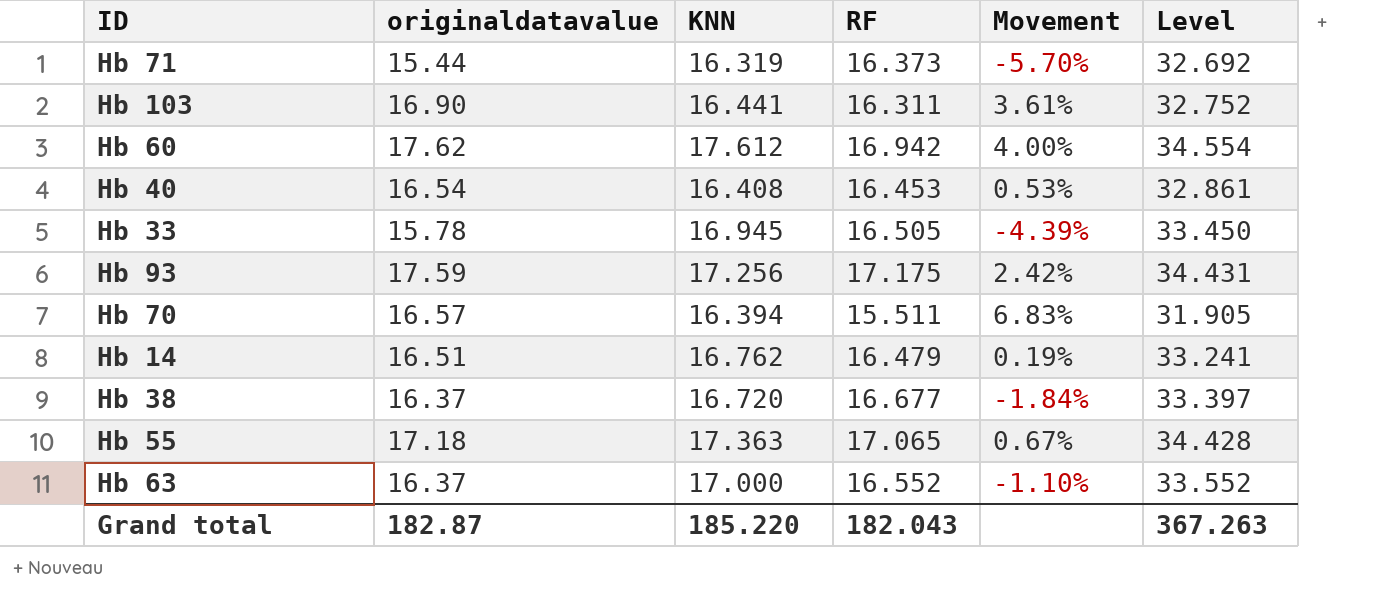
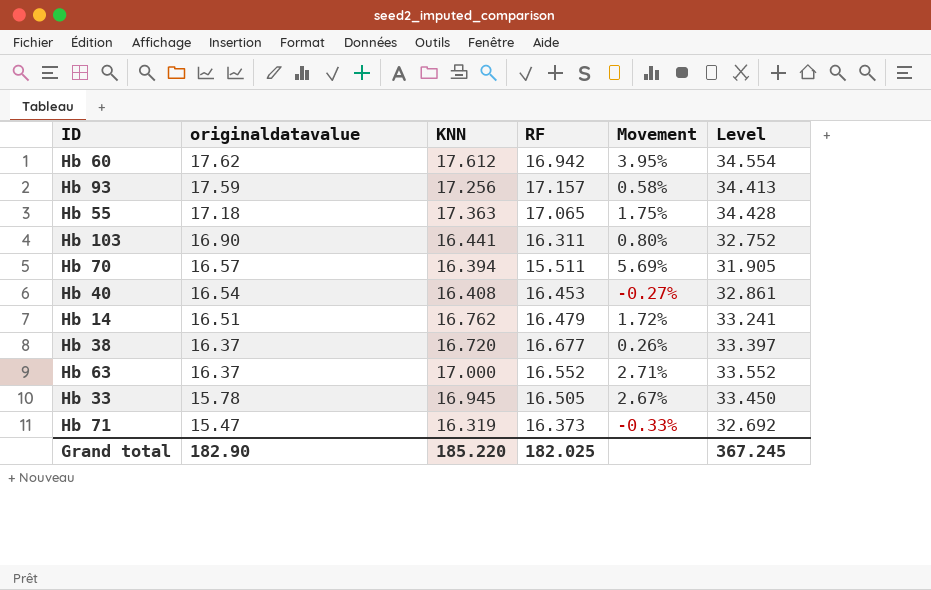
row order: none -> originaldatavalue descending
column Movement | formula: ([originaldatavalue] - [RF]) / [RF] -> ([KNN] - [RF]) / [RF]
Hb 93 | RF: 17.175 -> 17.157
Hb 93 | Level: 34.431 -> 34.413
Hb 71 | originaldatavalue: 15.44 -> 15.47
Grand total | originaldatavalue: 182.87 -> 182.90
Grand total | RF: 182.043 -> 182.025
Grand total | Level: 367.263 -> 367.245

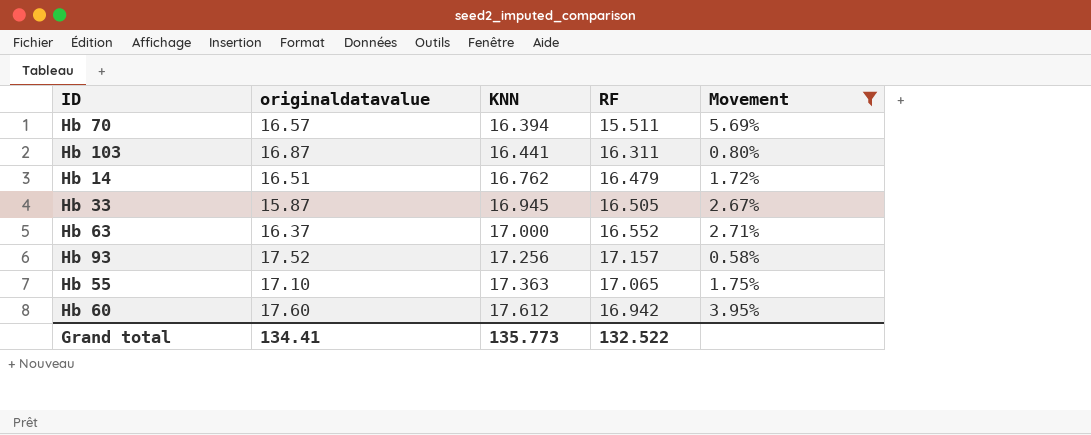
filter: none -> Movement >= 0.58%
row order: originaldatavalue descending -> KNN ascending
column Level | formula: [KNN] + [RF] -> none
Hb 103 | originaldatavalue: 16.90 -> 16.87
Hb 33 | originaldatavalue: 15.78 -> 15.87
Hb 93 | originaldatavalue: 17.59 -> 17.52
Hb 55 | originaldatavalue: 17.18 -> 17.10
Hb 60 | originaldatavalue: 17.62 -> 17.60
Grand total | originaldatavalue: 182.90 -> 134.41
Grand total | KNN: 185.220 -> 135.773
Grand total | RF: 182.025 -> 132.522

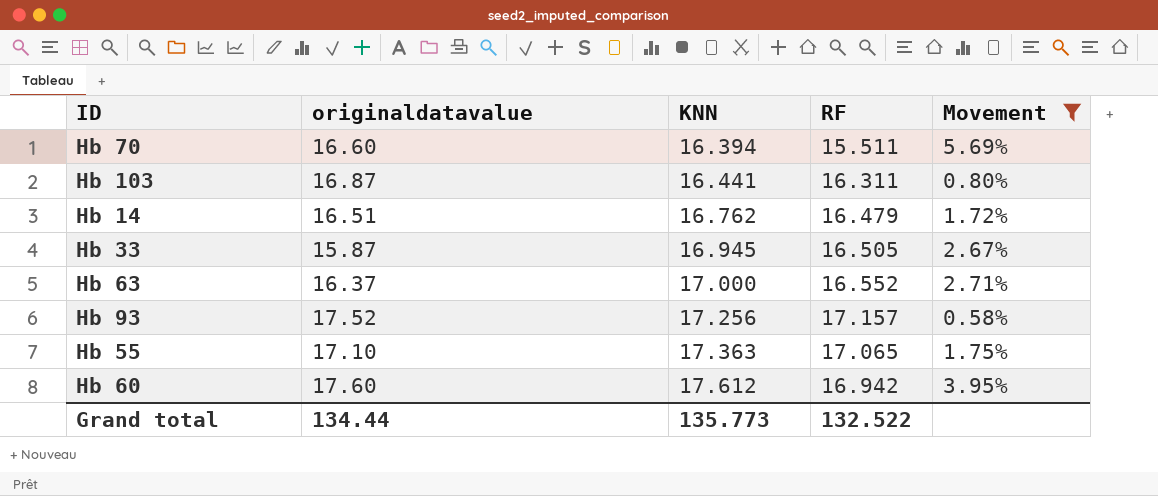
Hb 70 | originaldatavalue: 16.57 -> 16.60
Grand total | originaldatavalue: 134.41 -> 134.44

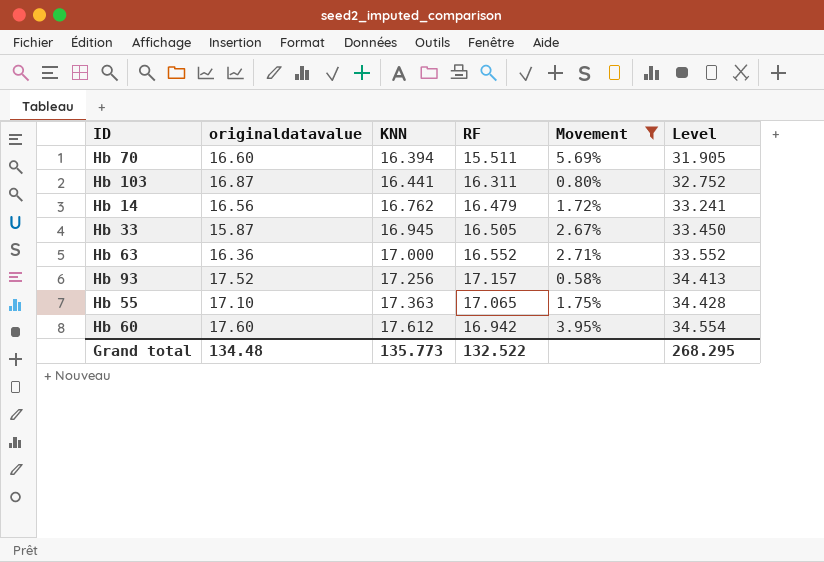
column Level | formula: none -> [KNN] + [RF]
Hb 14 | originaldatavalue: 16.51 -> 16.56
Hb 63 | originaldatavalue: 16.37 -> 16.36
Grand total | originaldatavalue: 134.44 -> 134.48

